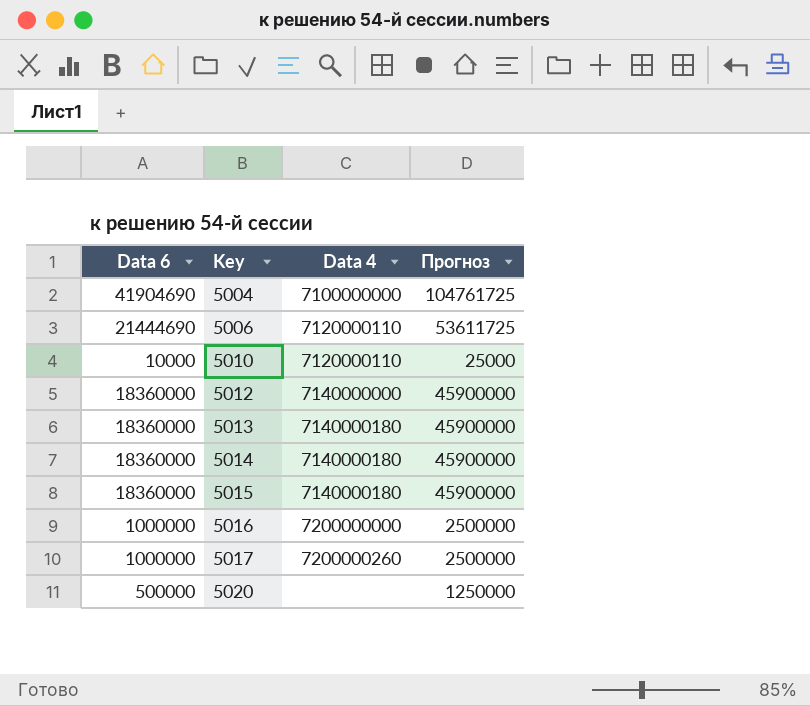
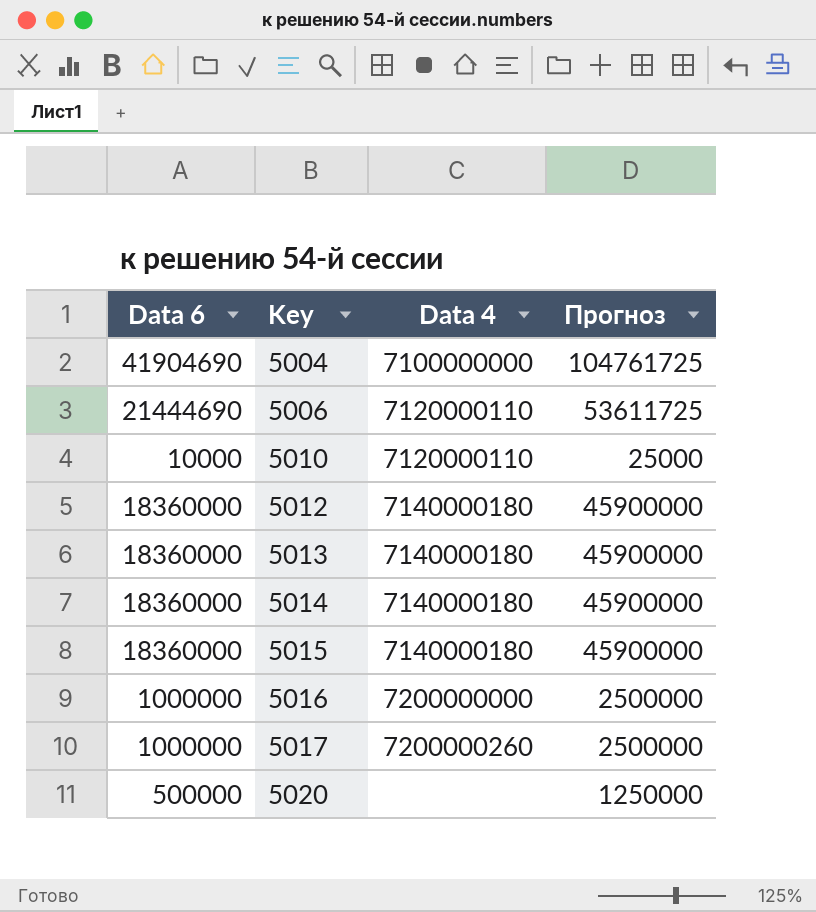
5012 | Data 4: 7140000000 -> 7140000180

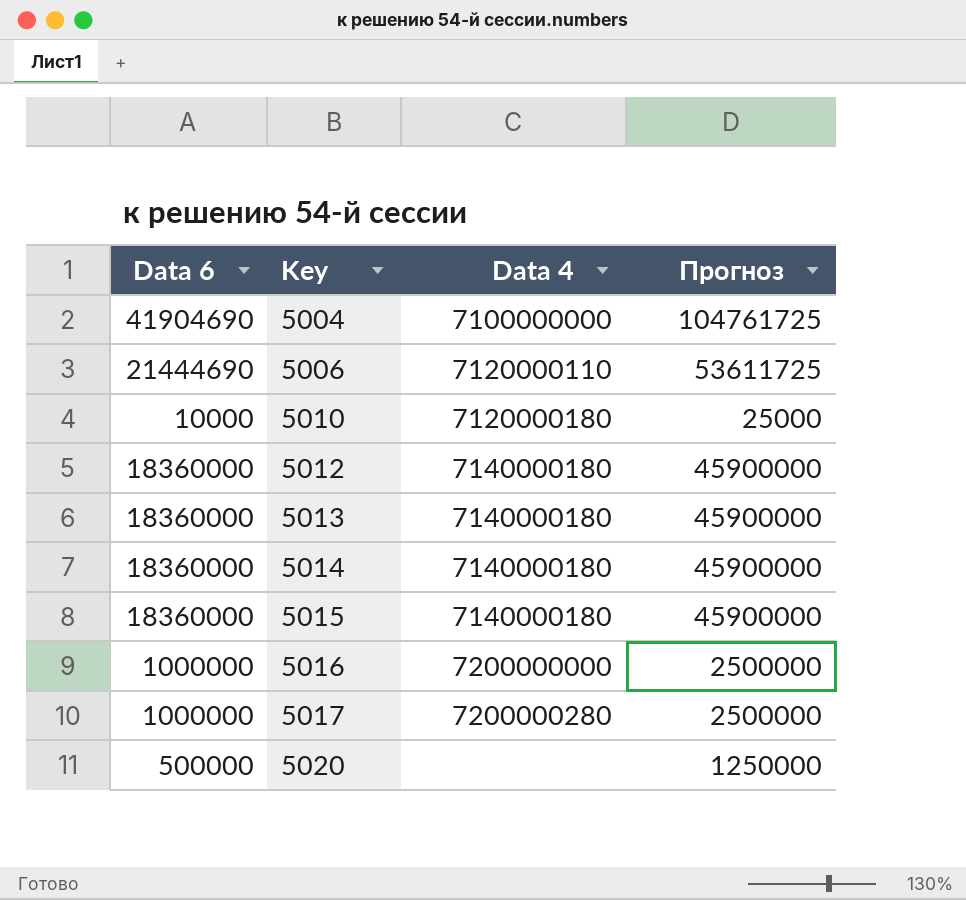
5010 | Data 4: 7120000110 -> 7120000180
5017 | Data 4: 7200000260 -> 7200000280

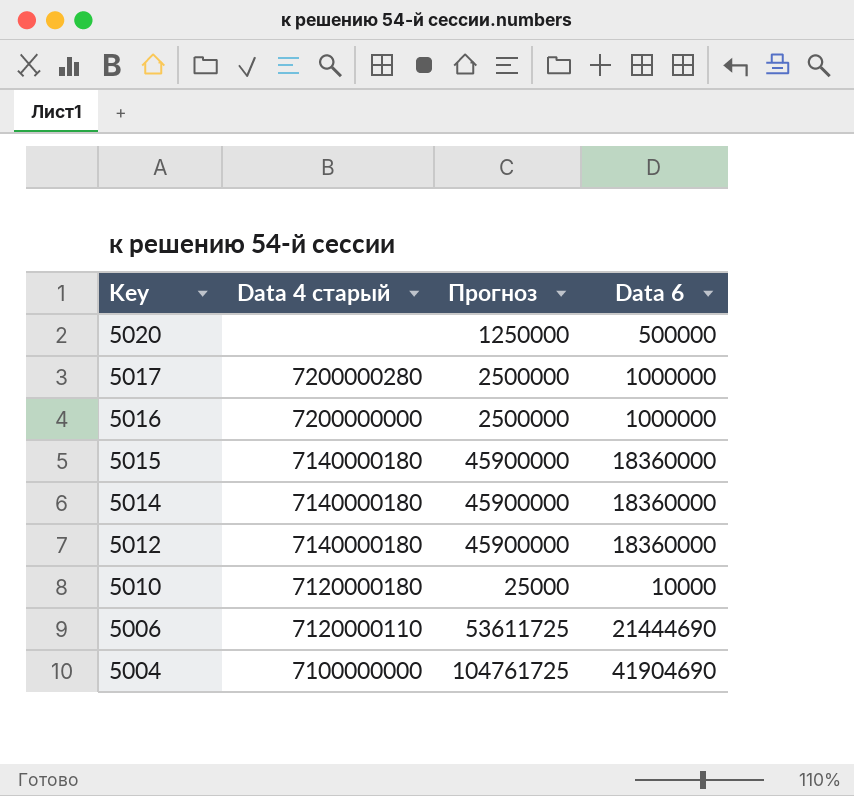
row order: Key ascending -> Key descending
column name: Data 4 -> Data 4 старый
column Data 6 | position: 1 -> 4
row 5013: 18360000 | 7140000180 | 45900000 -> none

